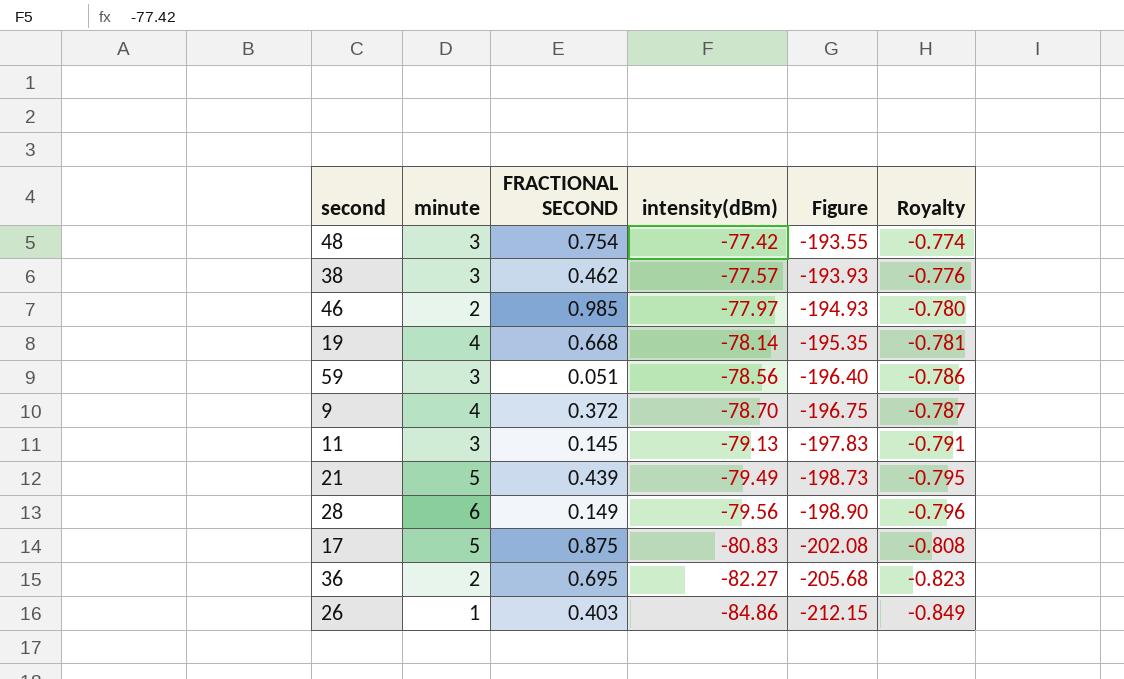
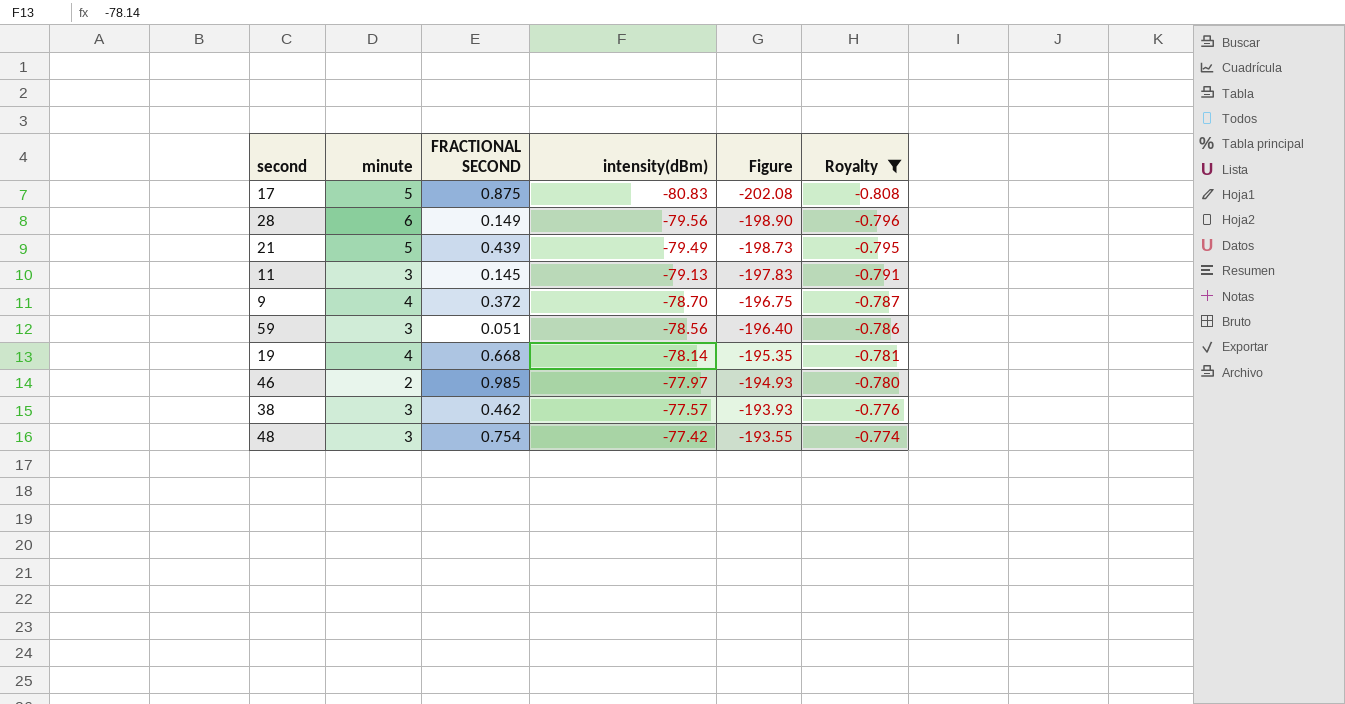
filter: none -> Royalty >= -0.808
row order: intensity(dBm) descending -> intensity(dBm) ascending

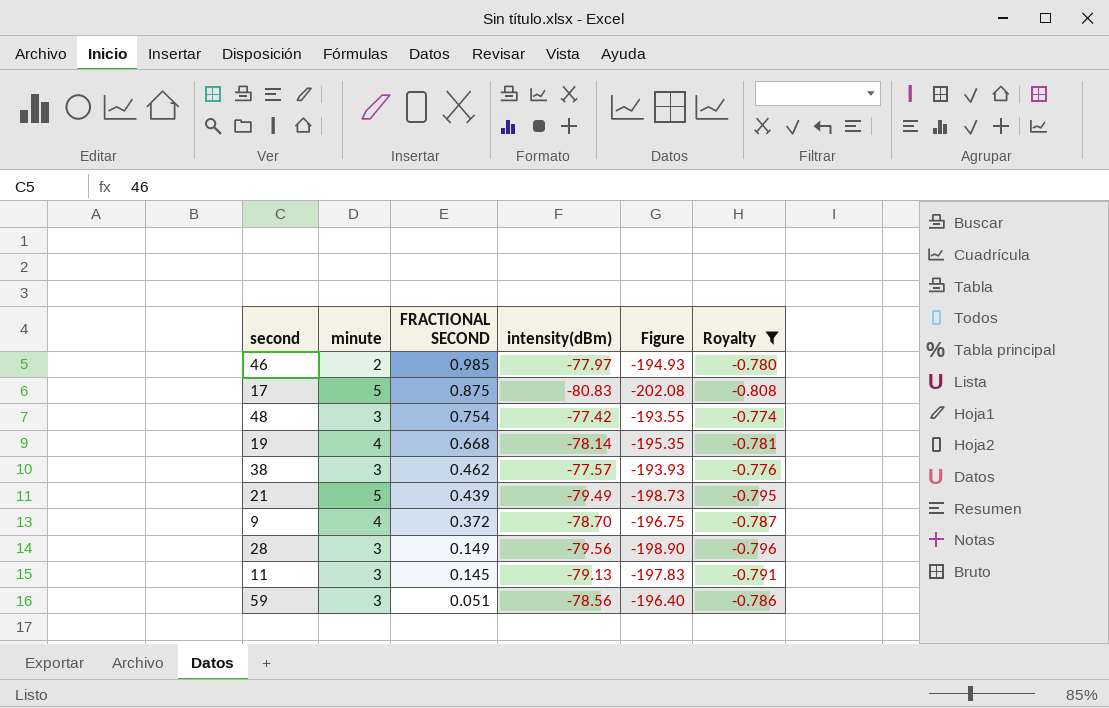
row order: intensity(dBm) ascending -> FRACTIONAL SECOND descending
28 | minute: 6 -> 3

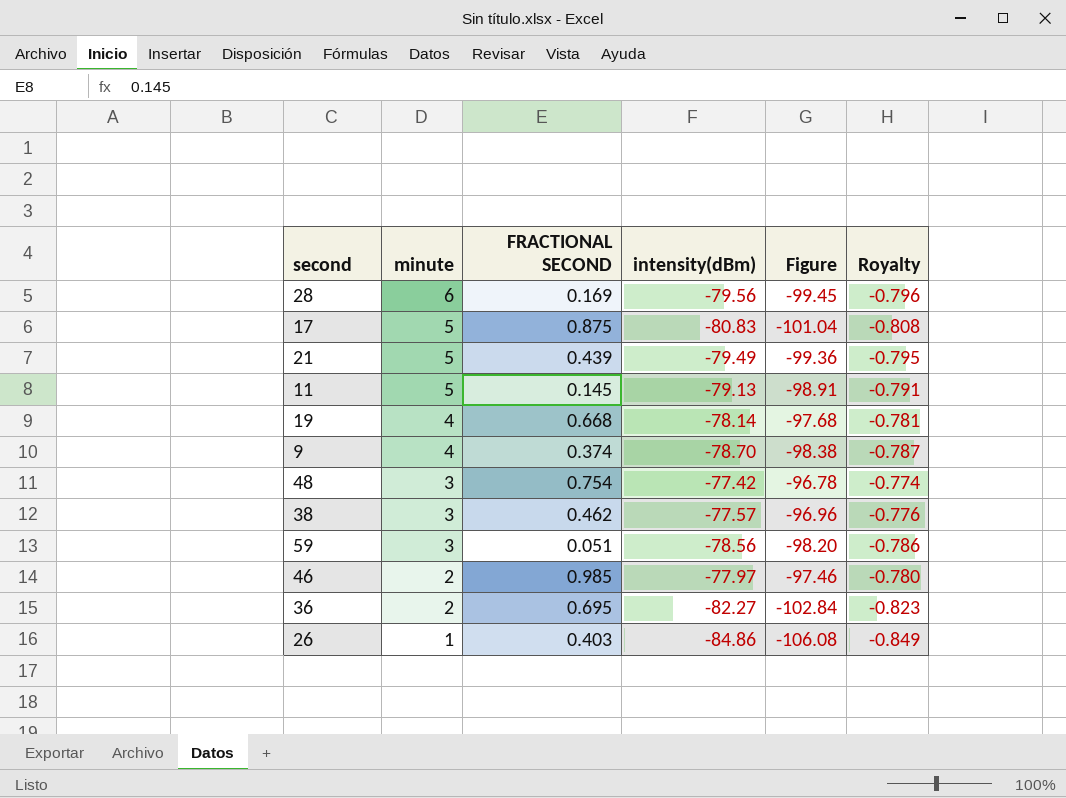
filter: Royalty >= -0.808 -> none
row order: FRACTIONAL SECOND descending -> minute descending
column Figure | formula: [intensity(dBm)] * 2.5 -> [intensity(dBm)] * 1.25
28 | minute: 3 -> 6
28 | FRACTIONAL SECOND: 0.149 -> 0.169
11 | minute: 3 -> 5
9 | FRACTIONAL SECOND: 0.372 -> 0.374

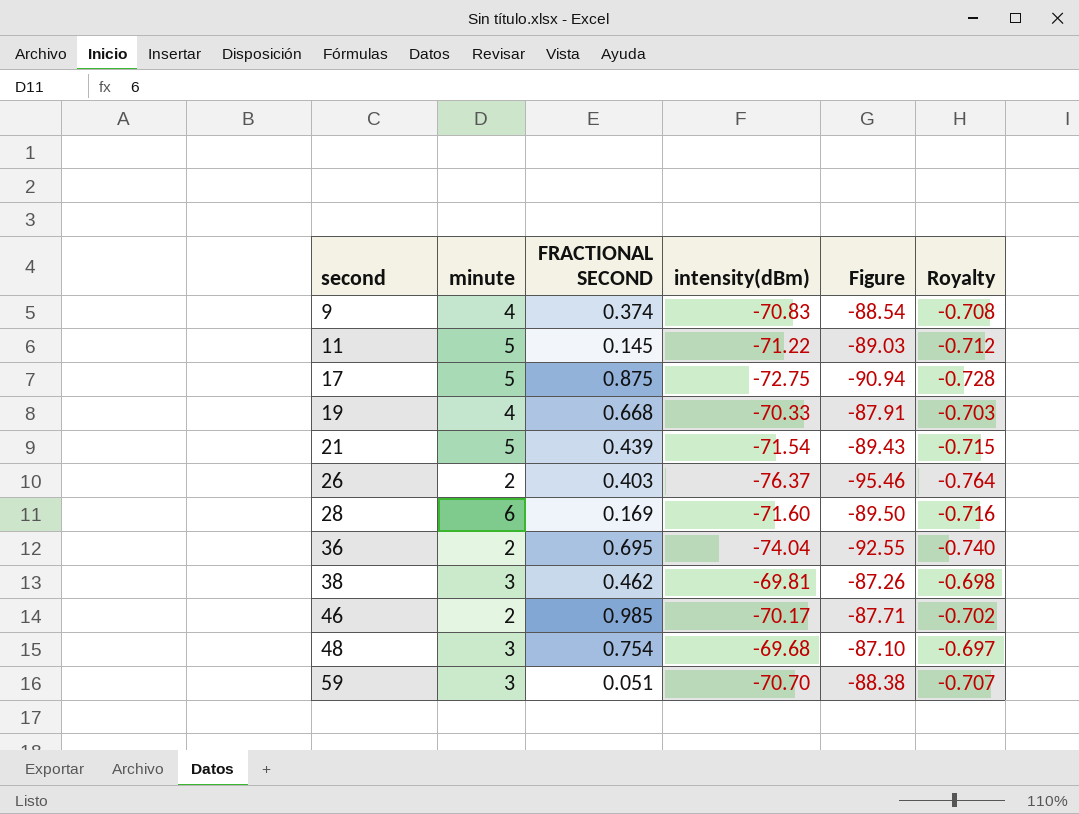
row order: minute descending -> second ascending
9 | intensity(dBm): -78.70 -> -70.83
9 | Figure: -98.38 -> -88.54
9 | Royalty: -0.787 -> -0.708
11 | intensity(dBm): -79.13 -> -71.22
11 | Figure: -98.91 -> -89.03
11 | Royalty: -0.791 -> -0.712
17 | intensity(dBm): -80.83 -> -72.75
17 | Figure: -101.04 -> -90.94
17 | Royalty: -0.808 -> -0.728
19 | intensity(dBm): -78.14 -> -70.33
19 | Figure: -97.68 -> -87.91
19 | Royalty: -0.781 -> -0.703
21 | intensity(dBm): -79.49 -> -71.54
21 | Figure: -99.36 -> -89.43
21 | Royalty: -0.795 -> -0.715
26 | minute: 1 -> 2
26 | intensity(dBm): -84.86 -> -76.37
26 | Figure: -106.08 -> -95.46
26 | Royalty: -0.849 -> -0.764
28 | intensity(dBm): -79.56 -> -71.60
28 | Figure: -99.45 -> -89.50
28 | Royalty: -0.796 -> -0.716
36 | intensity(dBm): -82.27 -> -74.04
36 | Figure: -102.84 -> -92.55
36 | Royalty: -0.823 -> -0.740
38 | intensity(dBm): -77.57 -> -69.81
38 | Figure: -96.96 -> -87.26
38 | Royalty: -0.776 -> -0.698
46 | intensity(dBm): -77.97 -> -70.17
46 | Figure: -97.46 -> -87.71
46 | Royalty: -0.780 -> -0.702
48 | intensity(dBm): -77.42 -> -69.68
48 | Figure: -96.78 -> -87.10
48 | Royalty: -0.774 -> -0.697
59 | intensity(dBm): -78.56 -> -70.70
59 | Figure: -98.20 -> -88.38
59 | Royalty: -0.786 -> -0.707

